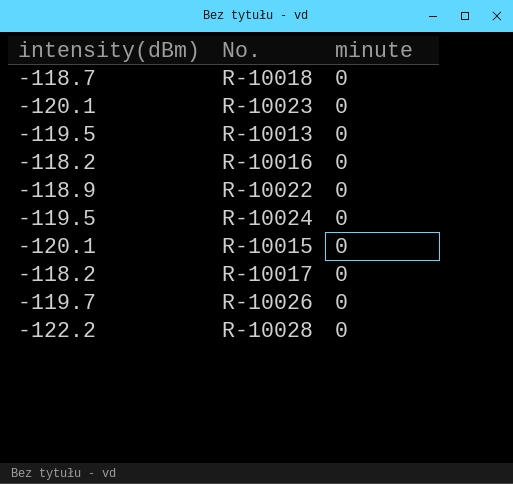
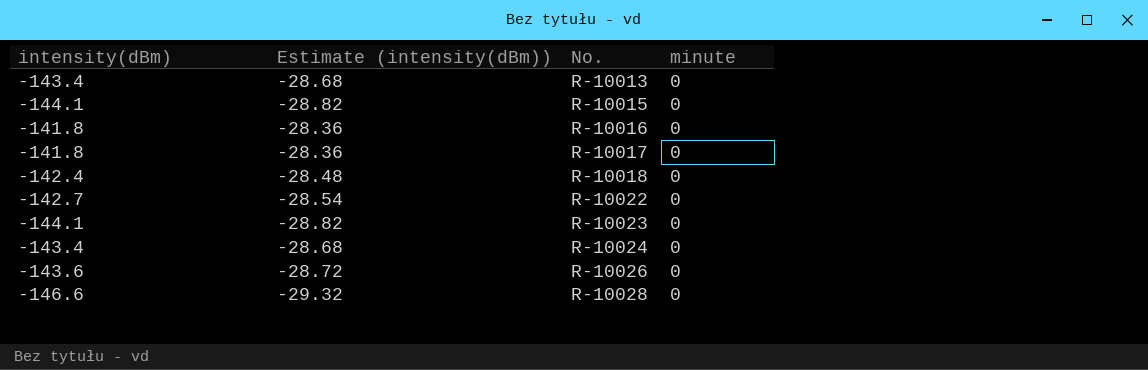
row order: none -> No. ascending
column Estimate (intensity(dBm)) | formula: none -> [intensity(dBm)] * 0.2
R-10013 | intensity(dBm): -119.5 -> -143.4
R-10015 | intensity(dBm): -120.1 -> -144.1
R-10016 | intensity(dBm): -118.2 -> -141.8
R-10017 | intensity(dBm): -118.2 -> -141.8
R-10018 | intensity(dBm): -118.7 -> -142.4
R-10022 | intensity(dBm): -118.9 -> -142.7
R-10023 | intensity(dBm): -120.1 -> -144.1
R-10024 | intensity(dBm): -119.5 -> -143.4
R-10026 | intensity(dBm): -119.7 -> -143.6
R-10028 | intensity(dBm): -122.2 -> -146.6

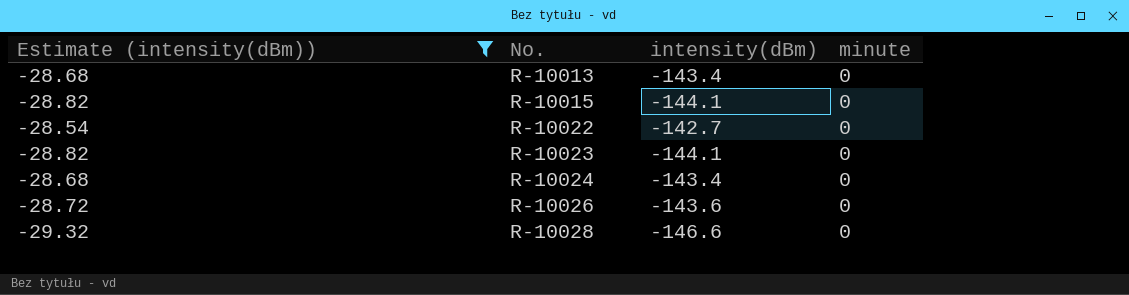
filter: none -> Estimate (intensity(dBm)) <= -28.54
column intensity(dBm) | position: 1 -> 3

